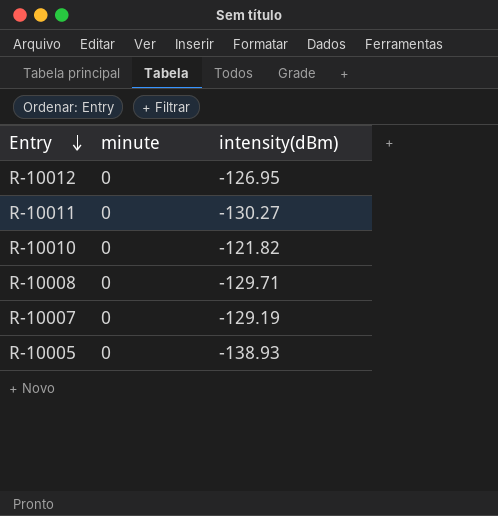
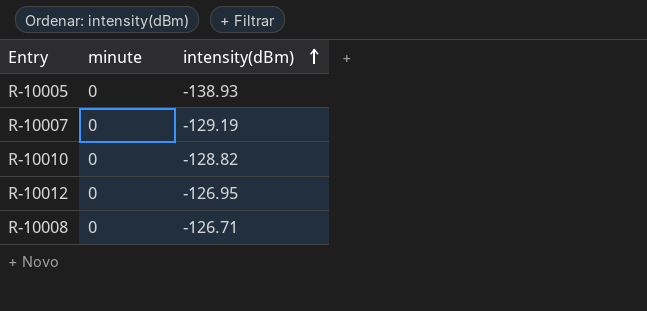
row order: Entry descending -> intensity(dBm) ascending
row R-10011: 0 | -130.27 -> none
R-10010 | intensity(dBm): -121.82 -> -128.82
R-10008 | intensity(dBm): -129.71 -> -126.71

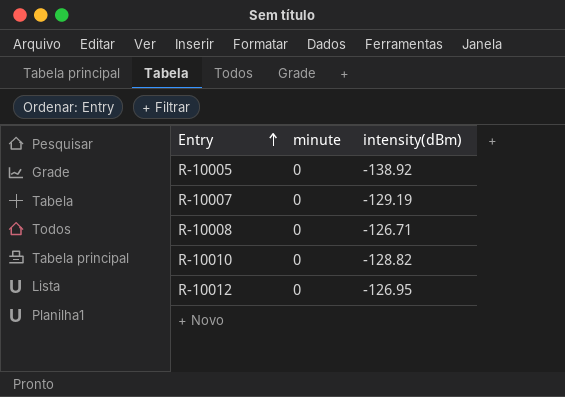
row order: intensity(dBm) ascending -> Entry ascending
R-10005 | intensity(dBm): -138.93 -> -138.92

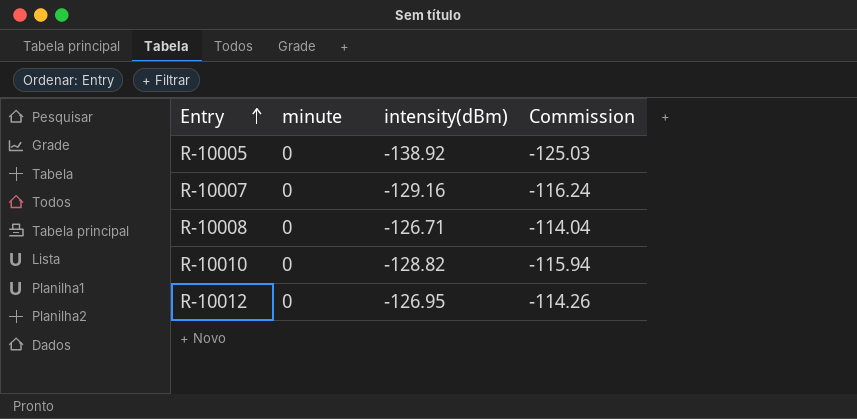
column Commission | formula: none -> [intensity(dBm)] * 0.9
R-10007 | intensity(dBm): -129.19 -> -129.16

